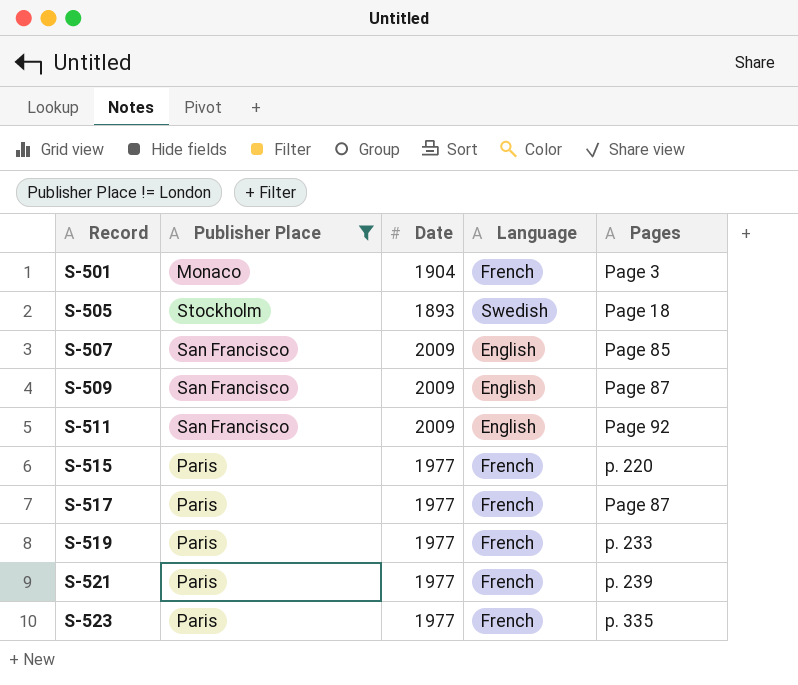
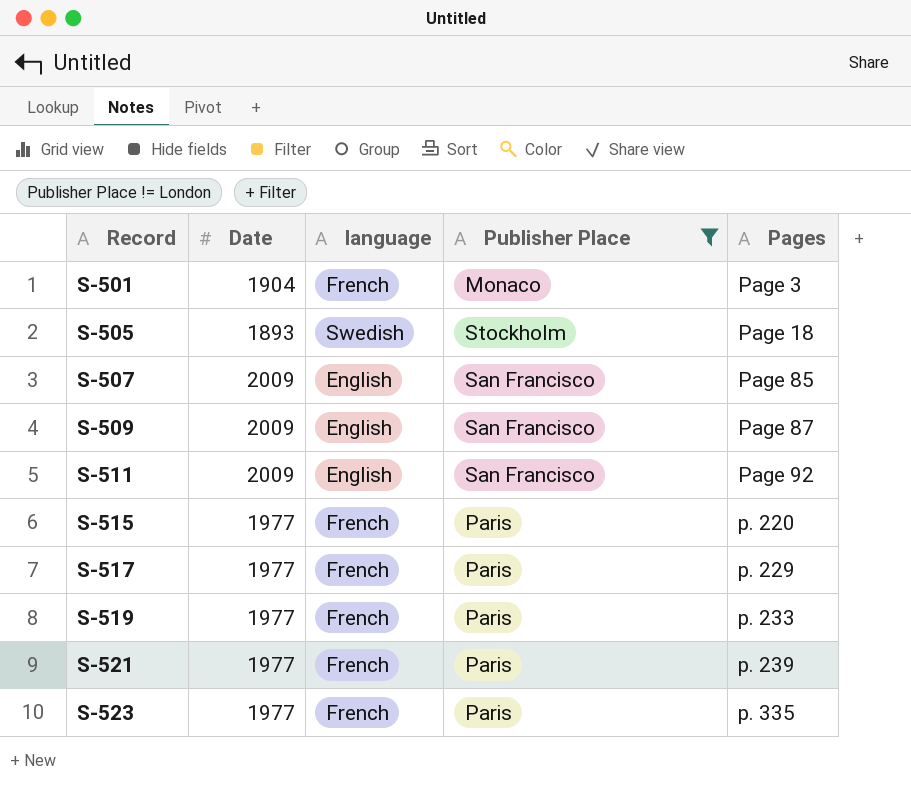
column name: Language -> language
column Publisher Place | position: 2 -> 4
S-517 | Pages: Page 87 -> p. 229

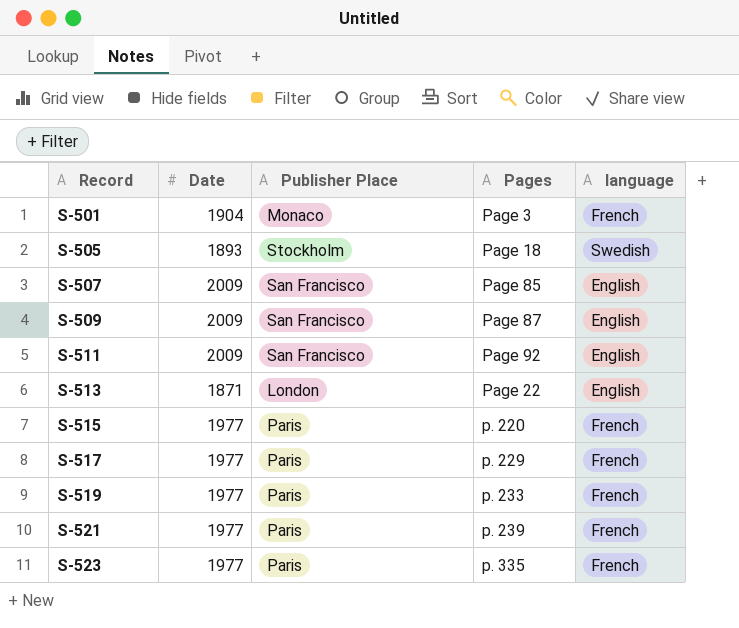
filter: Publisher Place != London -> none
column language | position: 3 -> 5

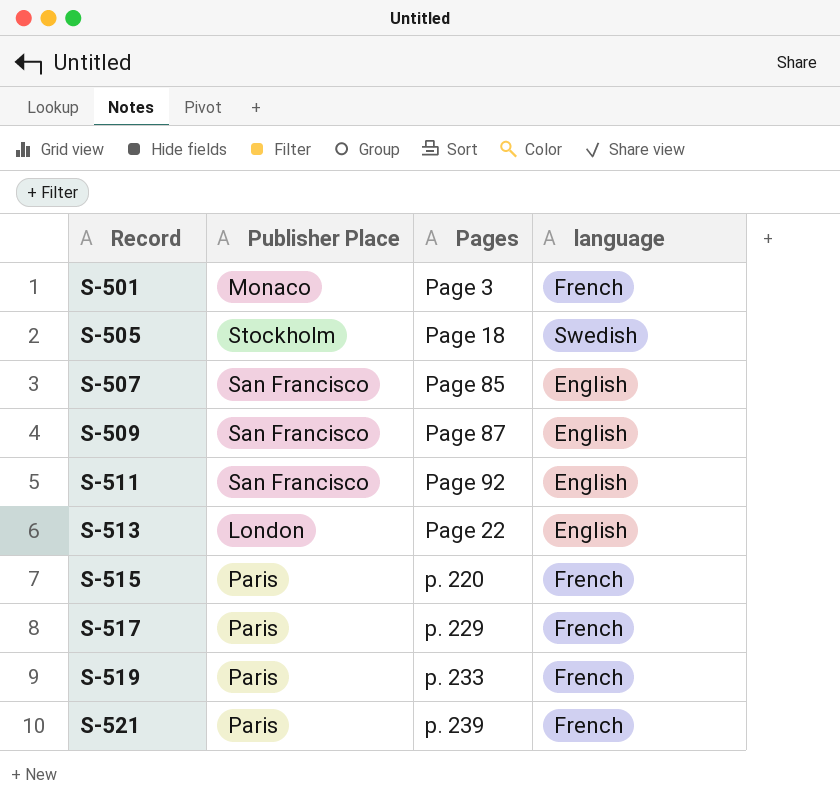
column Date | position: 2 -> none
row S-523: 1977 | Paris | p. 335 | French -> none

